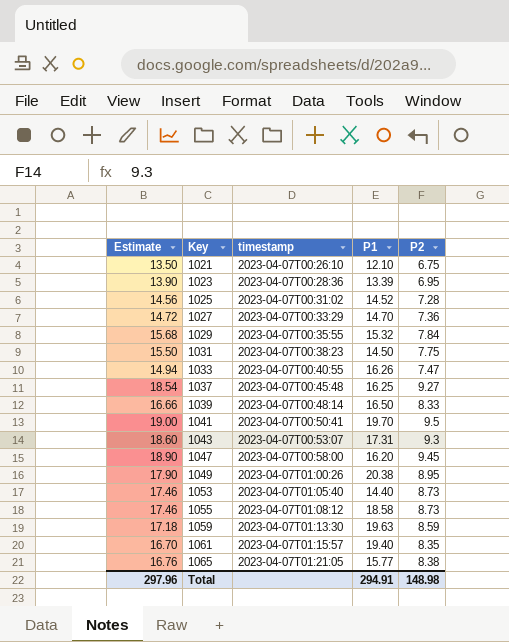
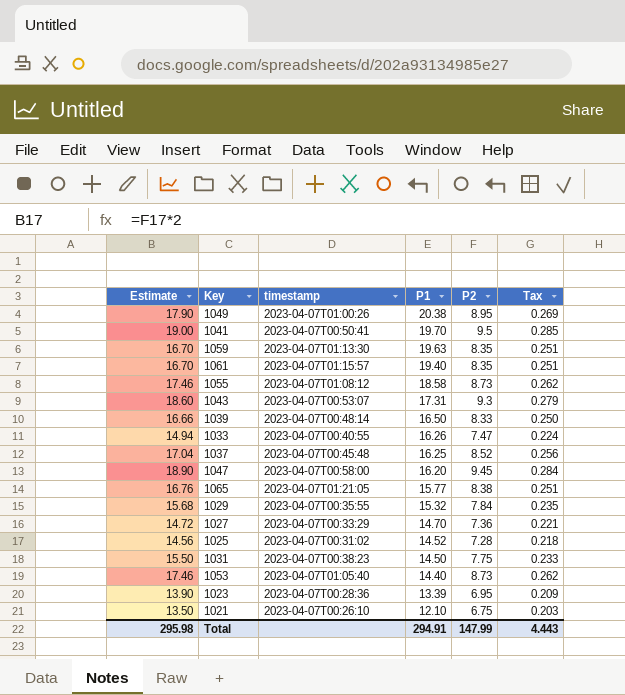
row order: Key ascending -> P1 descending
column Tax | formula: none -> [P2] * 0.03
1059 | Estimate: 17.18 -> 16.70
1059 | P2: 8.59 -> 8.35
1037 | Estimate: 18.54 -> 17.04
1037 | P2: 9.27 -> 8.52
Total | Estimate: 297.96 -> 295.98
Total | P2: 148.98 -> 147.99

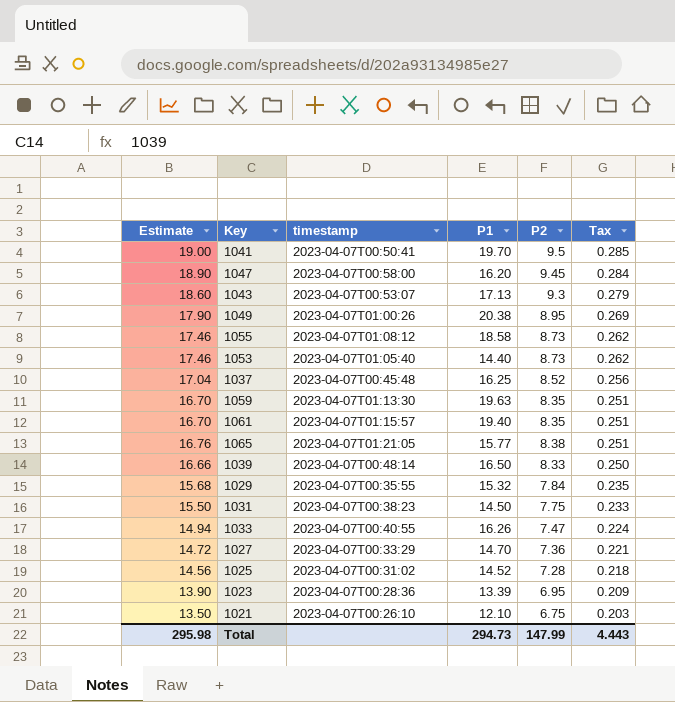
row order: P1 descending -> Tax descending
1043 | P1: 17.31 -> 17.13
Total | P1: 294.91 -> 294.73

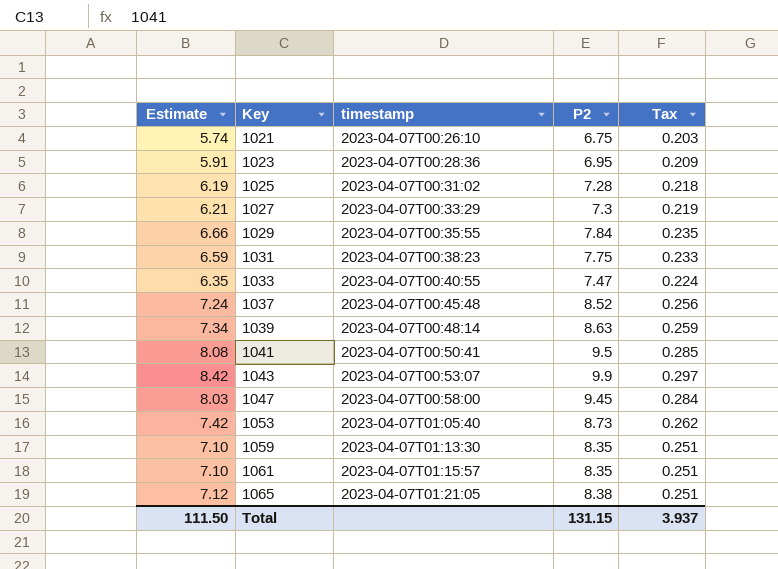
row order: Tax descending -> Key ascending
column P1 | position: 4 -> none
column Estimate | formula: [P2] * 2 -> [P2] * 0.85
row 1049: 17.90 | 2023-04-07T01:00:26 | 20.38 | 8.95 | 0.269 -> none
row 1055: 17.46 | 2023-04-07T01:08:12 | 18.58 | 8.73 | 0.262 -> none
1027 | P2: 7.36 -> 7.3
1027 | Tax: 0.221 -> 0.219
1039 | P2: 8.33 -> 8.63
1039 | Tax: 0.250 -> 0.259
1043 | P2: 9.3 -> 9.9
1043 | Tax: 0.279 -> 0.297
Total | Estimate: 295.98 -> 111.50
Total | P2: 147.99 -> 131.15
Total | Tax: 4.443 -> 3.937

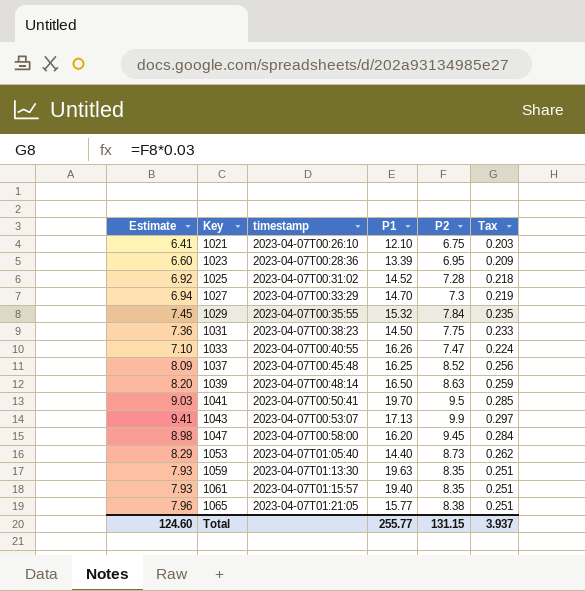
column Estimate | formula: [P2] * 0.85 -> [P2] * 0.95
column P1 | position: none -> 4
Total | Estimate: 111.50 -> 124.60

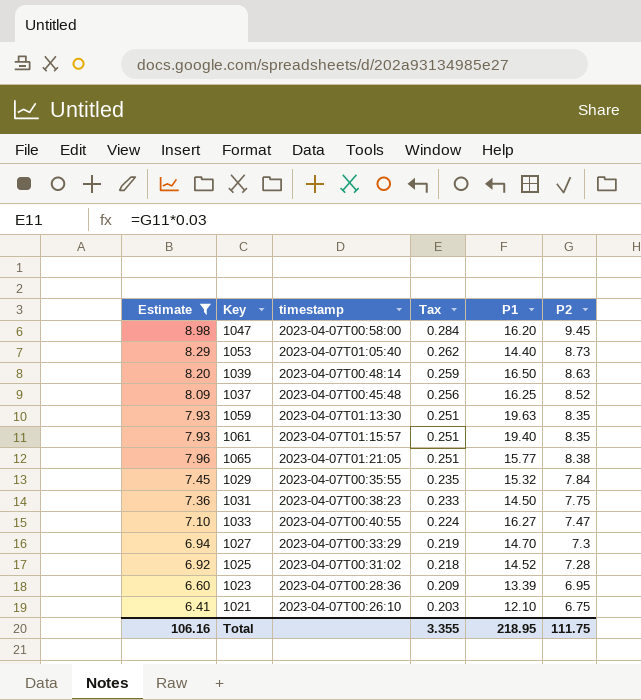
filter: none -> Estimate <= 8.98
row order: Key ascending -> Tax descending
column Tax | position: 6 -> 4
1033 | P1: 16.26 -> 16.27
Total | Estimate: 124.60 -> 106.16
Total | Tax: 3.937 -> 3.355
Total | P1: 255.77 -> 218.95
Total | P2: 131.15 -> 111.75

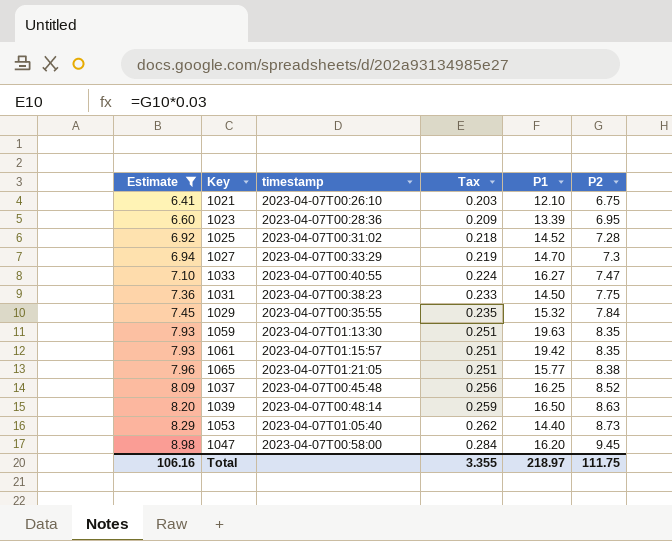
row order: Tax descending -> Estimate ascending
1061 | P1: 19.40 -> 19.42
Total | P1: 218.95 -> 218.97

